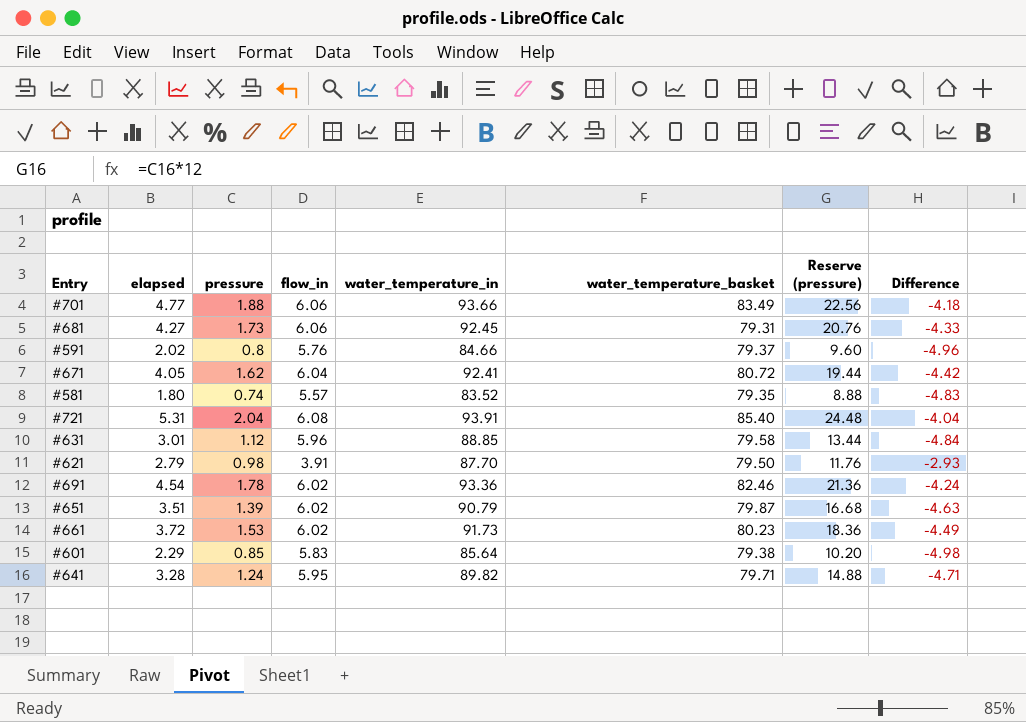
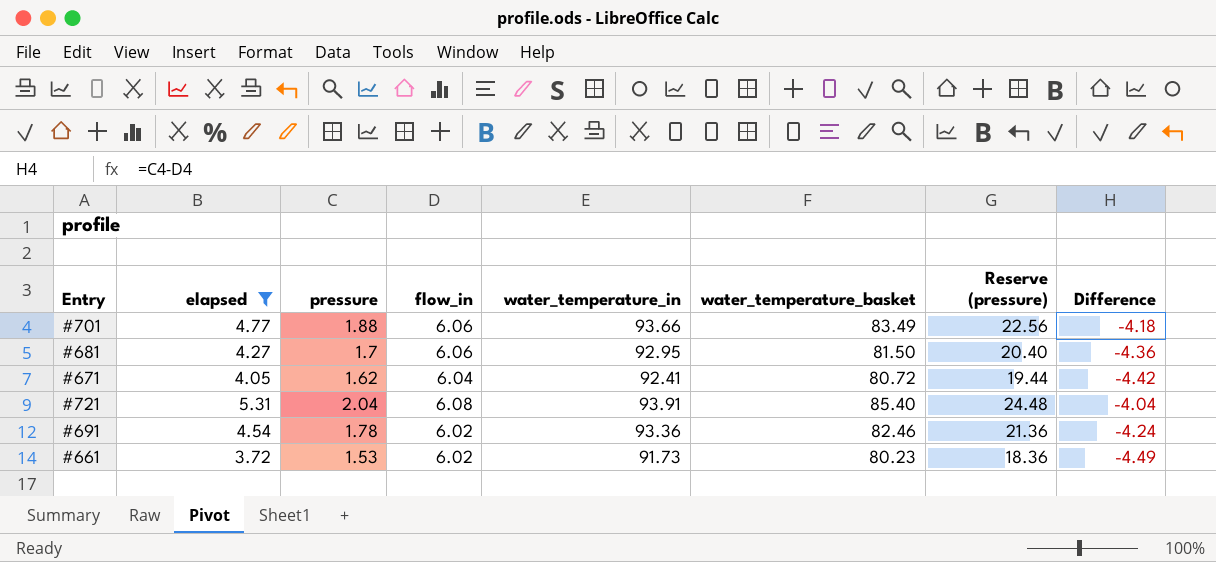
filter: none -> elapsed >= 3.72
#681 | pressure: 1.73 -> 1.7
#681 | water_temperature_in: 92.45 -> 92.95
#681 | water_temperature_basket: 79.31 -> 81.50
#681 | Reserve (pressure): 20.76 -> 20.40
#681 | Difference: -4.33 -> -4.36

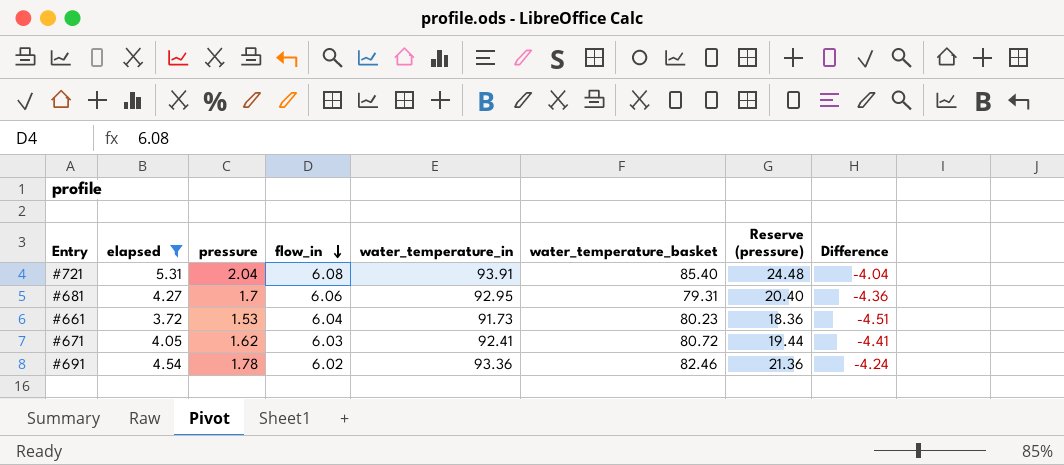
row order: none -> flow_in descending
row #701: 4.77 | 1.88 | 6.06 | 93.66 | 83.49 | 22.56 | -4.18 -> none
#681 | water_temperature_basket: 81.50 -> 79.31
#661 | flow_in: 6.02 -> 6.04
#661 | Difference: -4.49 -> -4.51
#671 | flow_in: 6.04 -> 6.03
#671 | Difference: -4.42 -> -4.41

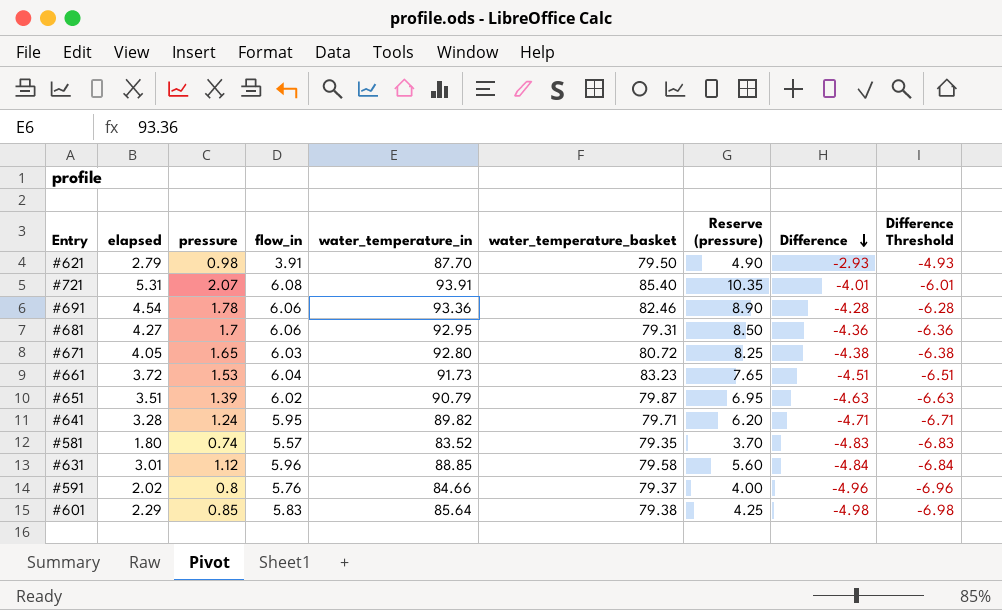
filter: elapsed >= 3.72 -> none
row order: flow_in descending -> Difference descending
column Reserve (pressure) | formula: [pressure] * 12 -> [pressure] * 5
column Difference Threshold | formula: none -> [Difference] - 2
#721 | pressure: 2.04 -> 2.07
#721 | Difference: -4.04 -> -4.01
#691 | flow_in: 6.02 -> 6.06
#691 | Difference: -4.24 -> -4.28
#671 | pressure: 1.62 -> 1.65
#671 | water_temperature_in: 92.41 -> 92.80
#671 | Difference: -4.41 -> -4.38
#661 | water_temperature_basket: 80.23 -> 83.23

